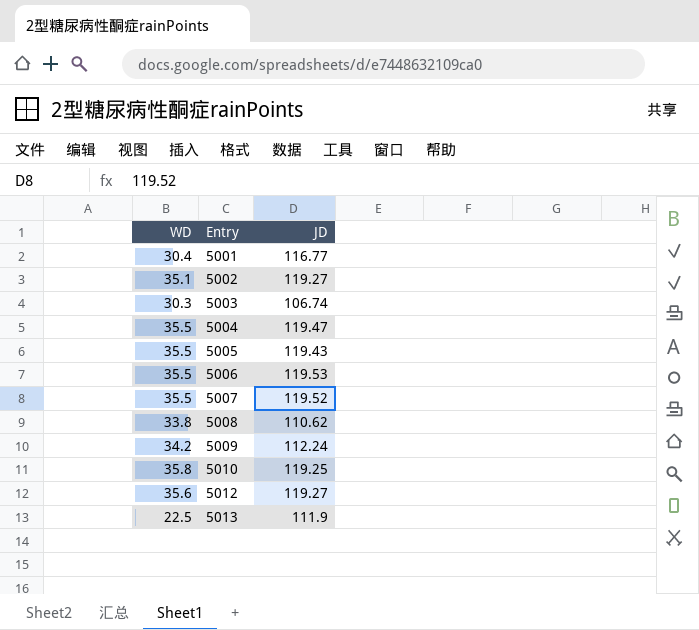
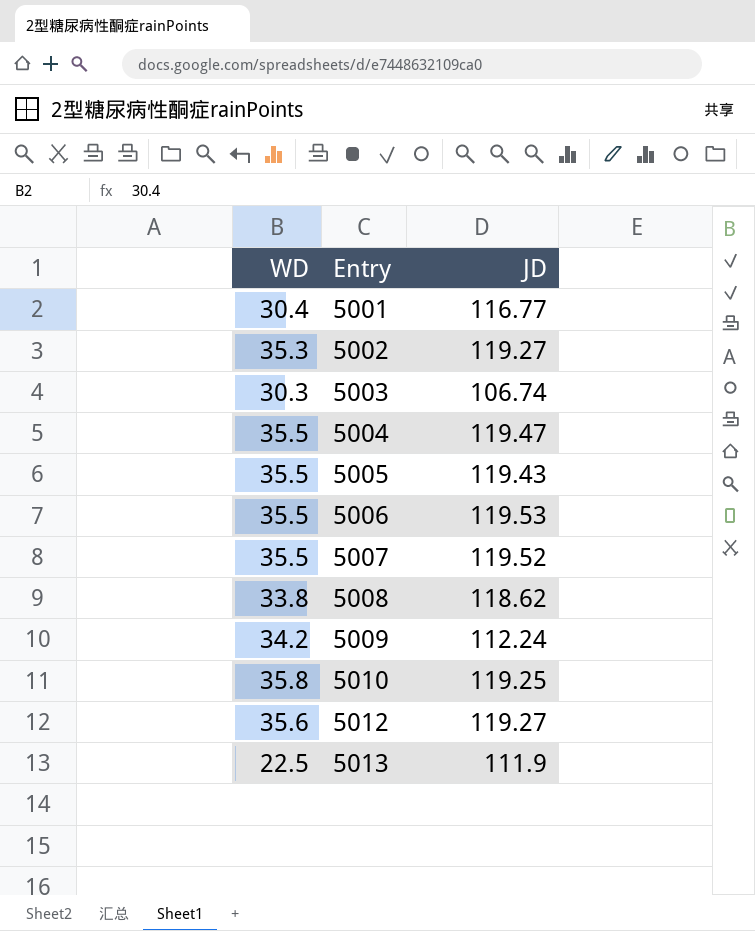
5002 | WD: 35.1 -> 35.3
5008 | JD: 110.62 -> 118.62

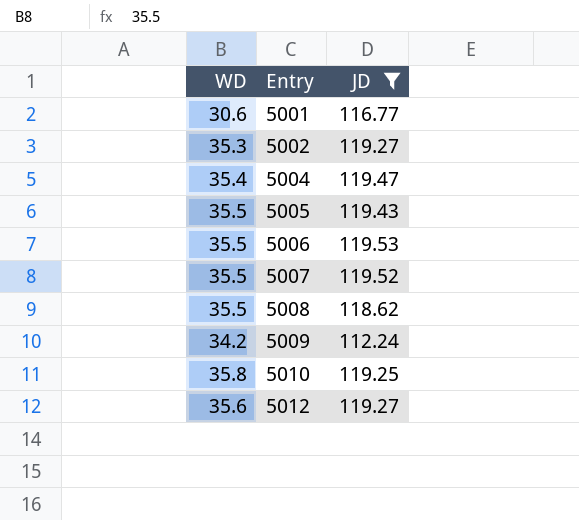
filter: none -> JD >= 112.24
5001 | WD: 30.4 -> 30.6
5004 | WD: 35.5 -> 35.4
5008 | WD: 33.8 -> 35.5

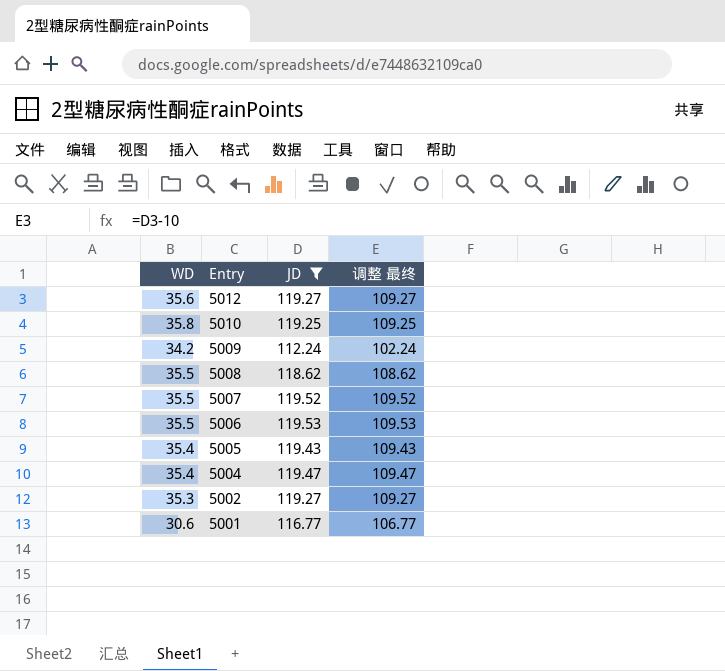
row order: Entry ascending -> Entry descending
column 调整 最终 | formula: none -> [JD] - 10
5005 | WD: 35.5 -> 35.4

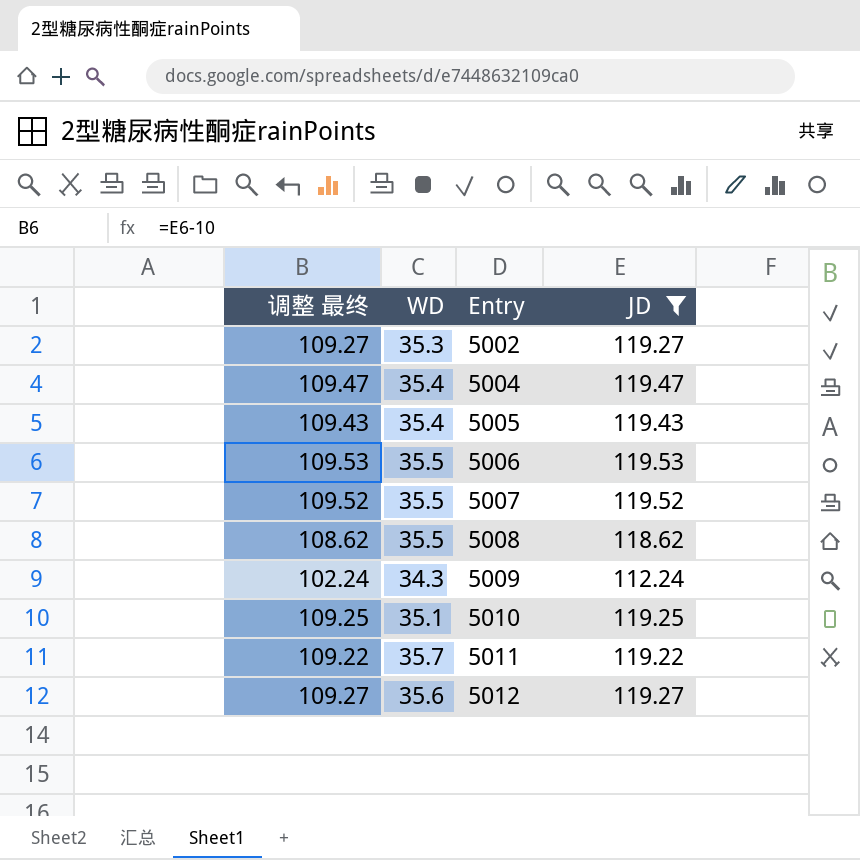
row order: Entry descending -> Entry ascending
column 调整 最终 | position: 4 -> 1
row 5001: 30.6 | 116.77 | 106.77 -> none
5009 | WD: 34.2 -> 34.3
5010 | WD: 35.8 -> 35.1
row 5011: none -> 109.22 | 35.7 | 119.22

